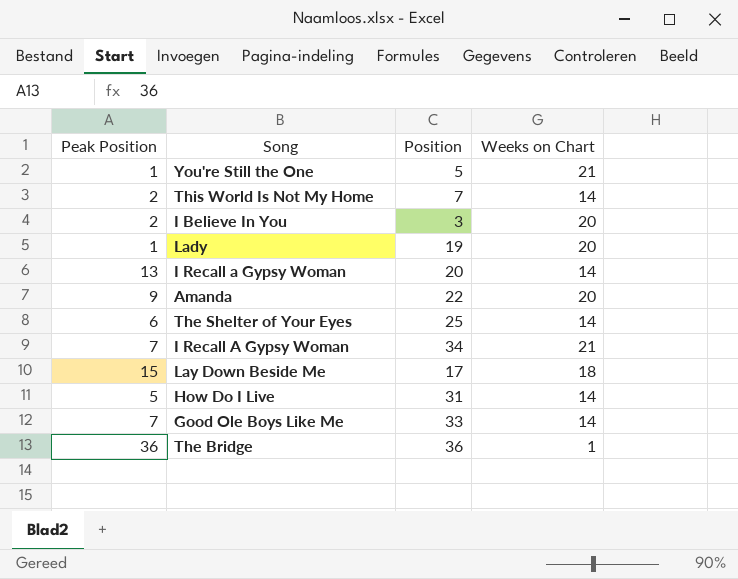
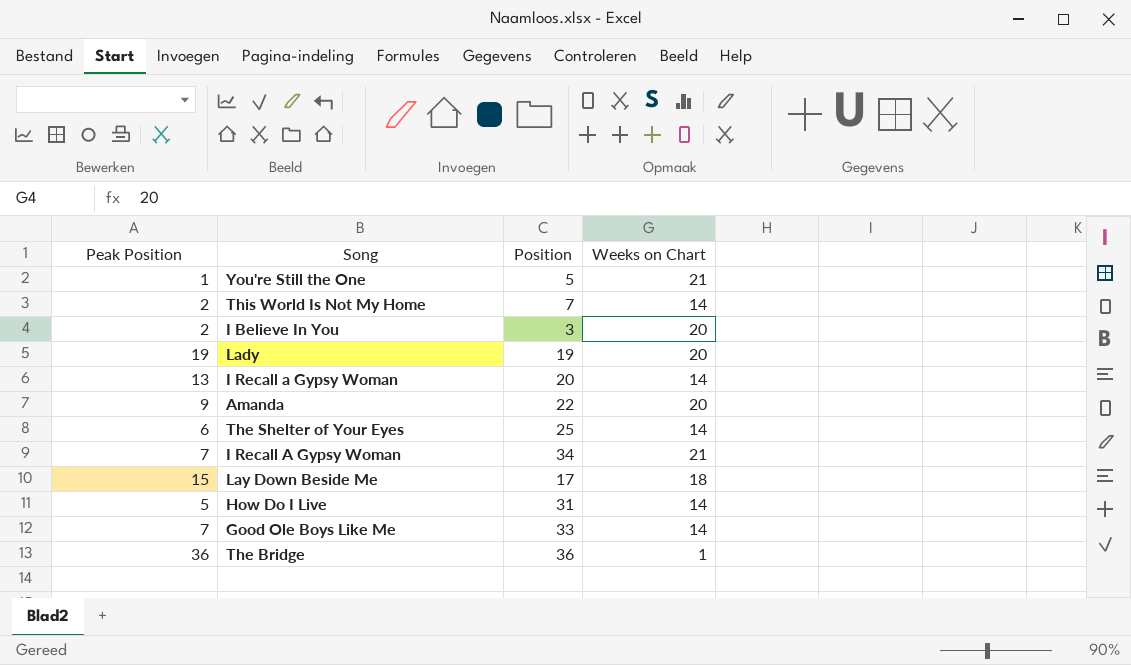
Lady | Peak Position: 1 -> 19

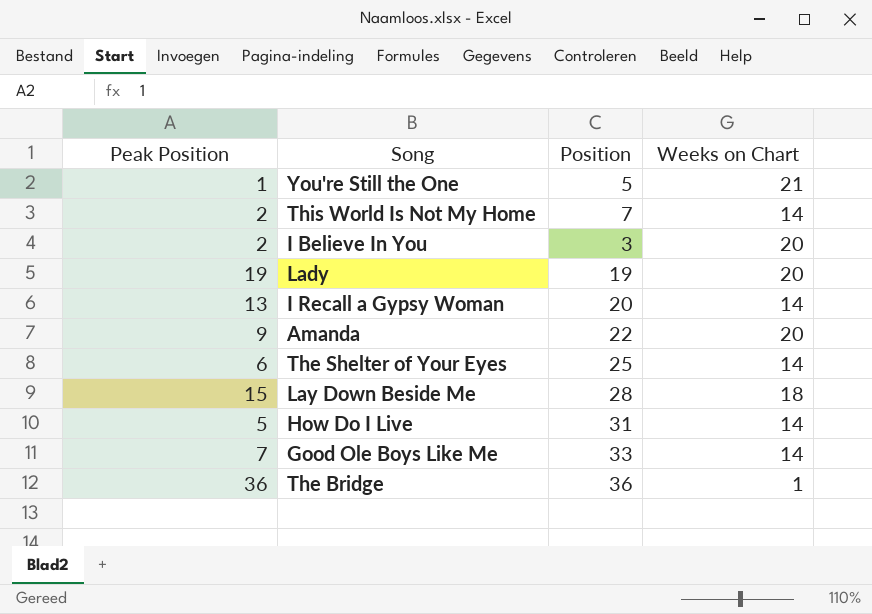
row I Recall A Gypsy Woman: 7 | 34 | 21 -> none
Lay Down Beside Me | Position: 17 -> 28

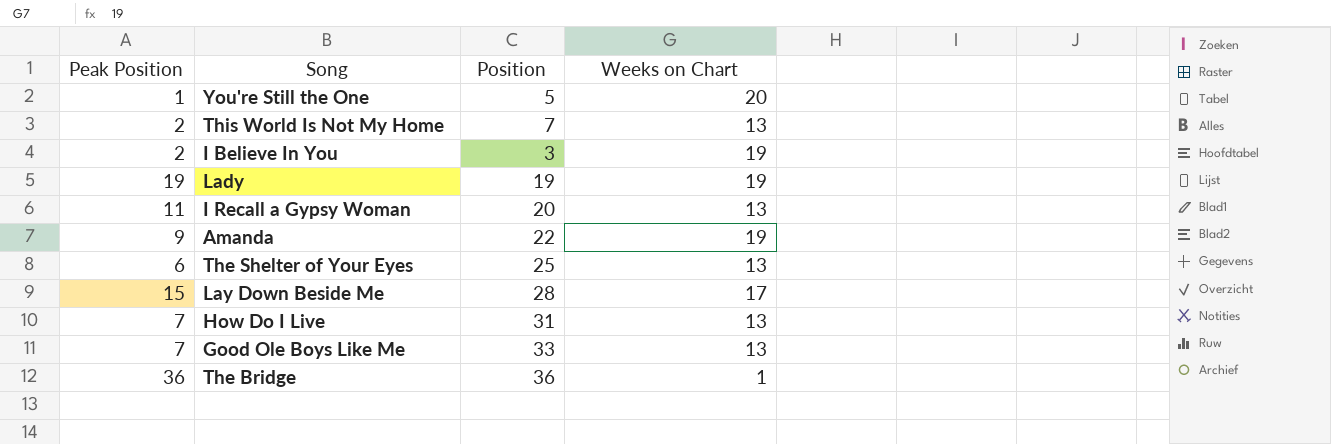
You're Still the One | Weeks on Chart: 21 -> 20
This World Is Not My Home | Weeks on Chart: 14 -> 13
I Believe In You | Weeks on Chart: 20 -> 19
Lady | Weeks on Chart: 20 -> 19
I Recall a Gypsy Woman | Peak Position: 13 -> 11
I Recall a Gypsy Woman | Weeks on Chart: 14 -> 13
Amanda | Weeks on Chart: 20 -> 19
The Shelter of Your Eyes | Weeks on Chart: 14 -> 13
Lay Down Beside Me | Weeks on Chart: 18 -> 17
How Do I Live | Peak Position: 5 -> 7
How Do I Live | Weeks on Chart: 14 -> 13
Good Ole Boys Like Me | Weeks on Chart: 14 -> 13

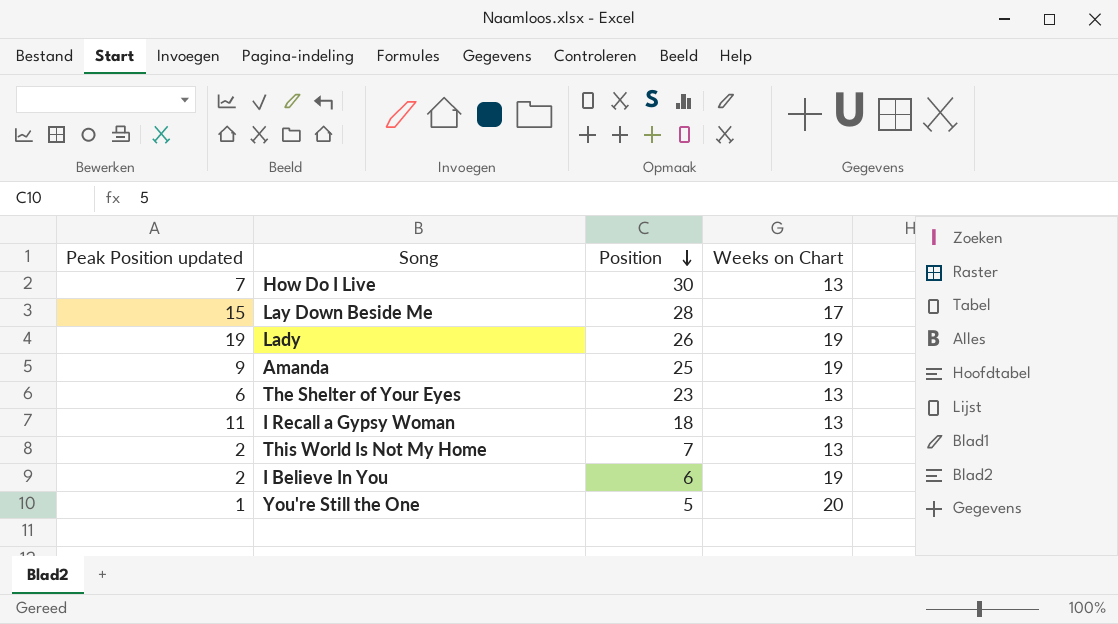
row order: none -> Position descending
column name: Peak Position -> Peak Position updated
row Good Ole Boys Like Me: 7 | 33 | 13 -> none
row The Bridge: 36 | 36 | 1 -> none
How Do I Live | Position: 31 -> 30
Lady | Position: 19 -> 26
Amanda | Position: 22 -> 25
The Shelter of Your Eyes | Position: 25 -> 23
I Recall a Gypsy Woman | Position: 20 -> 18
I Believe In You | Position: 3 -> 6

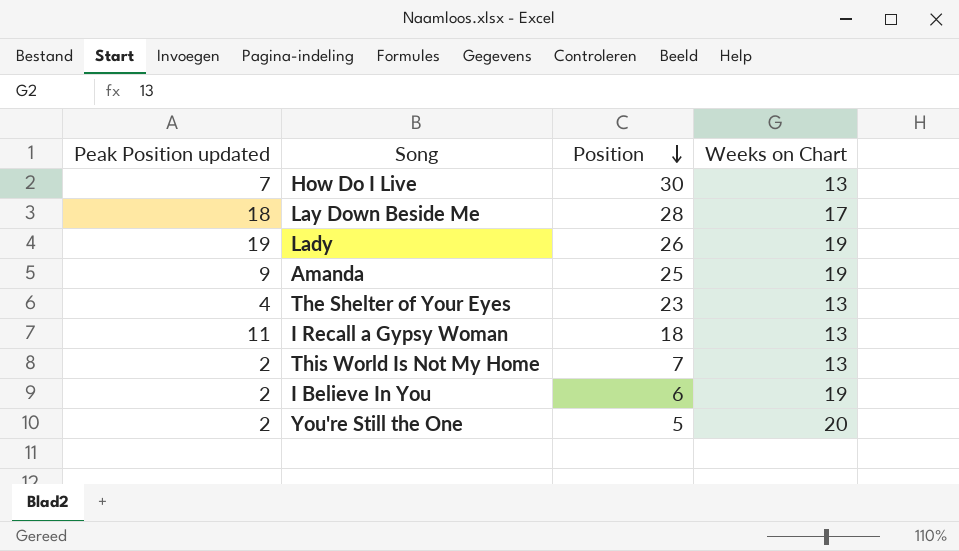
Lay Down Beside Me | Peak Position updated: 15 -> 18
The Shelter of Your Eyes | Peak Position updated: 6 -> 4
You're Still the One | Peak Position updated: 1 -> 2

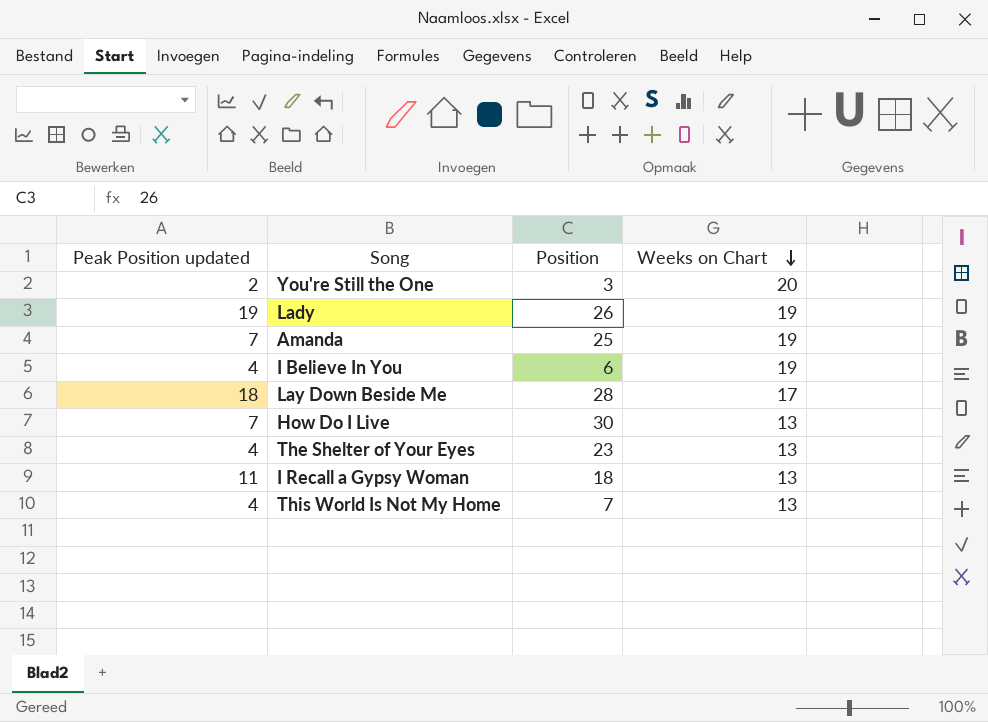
row order: Position descending -> Weeks on Chart descending
You're Still the One | Position: 5 -> 3
Amanda | Peak Position updated: 9 -> 7
I Believe In You | Peak Position updated: 2 -> 4
This World Is Not My Home | Peak Position updated: 2 -> 4

